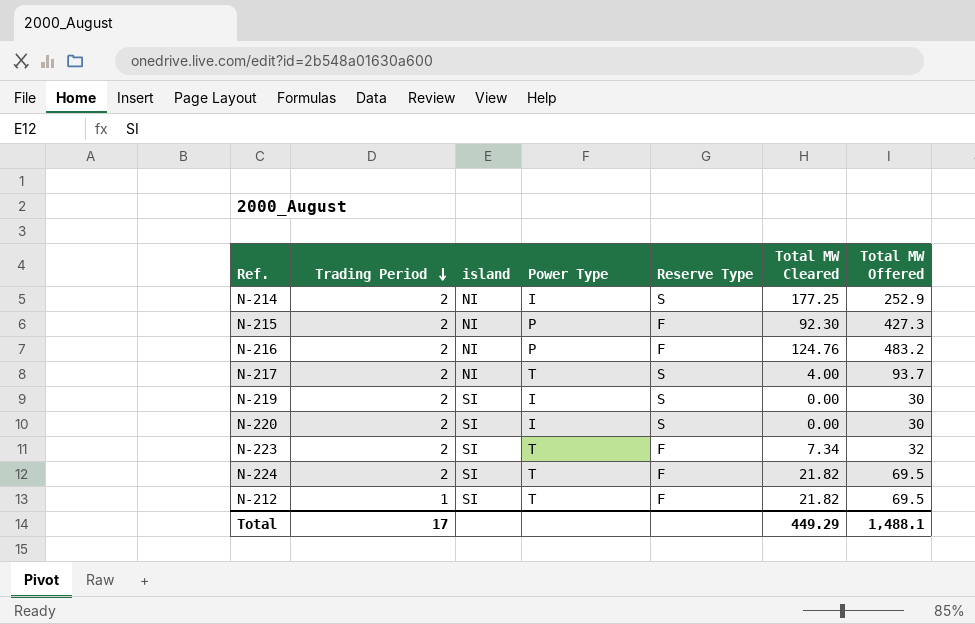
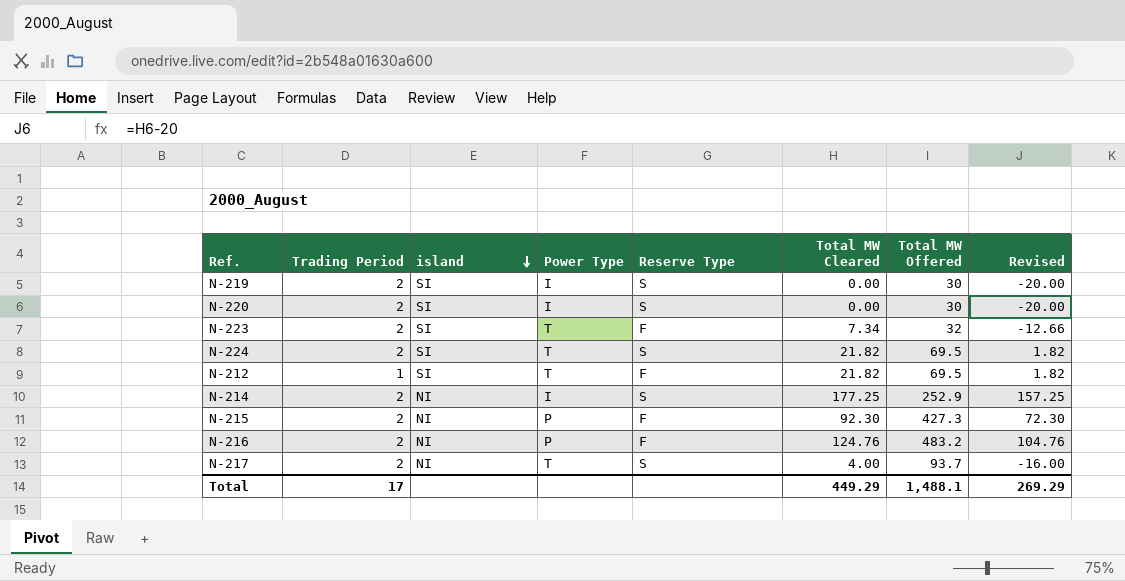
row order: Trading Period descending -> island descending
column Revised | formula: none -> [Total MW Cleared] - 20
N-224 | Reserve Type: F -> S

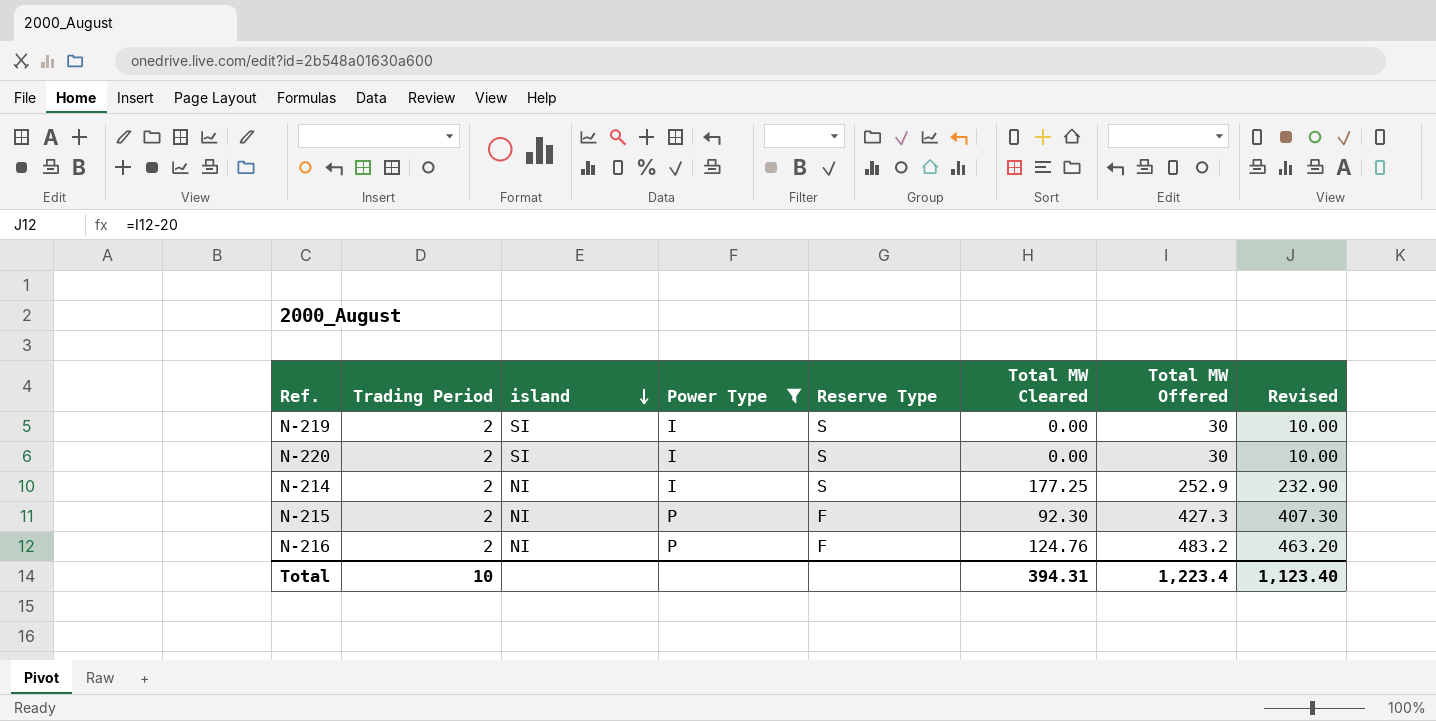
filter: none -> Power Type != T
column Revised | formula: [Total MW Cleared] - 20 -> [Total MW Offered] - 20
Total | Trading Period: 17 -> 10
Total | Total MW Cleared: 449.29 -> 394.31
Total | Total MW Offered: 1,488.1 -> 1,223.4
Total | Revised: 269.29 -> 1,123.40

